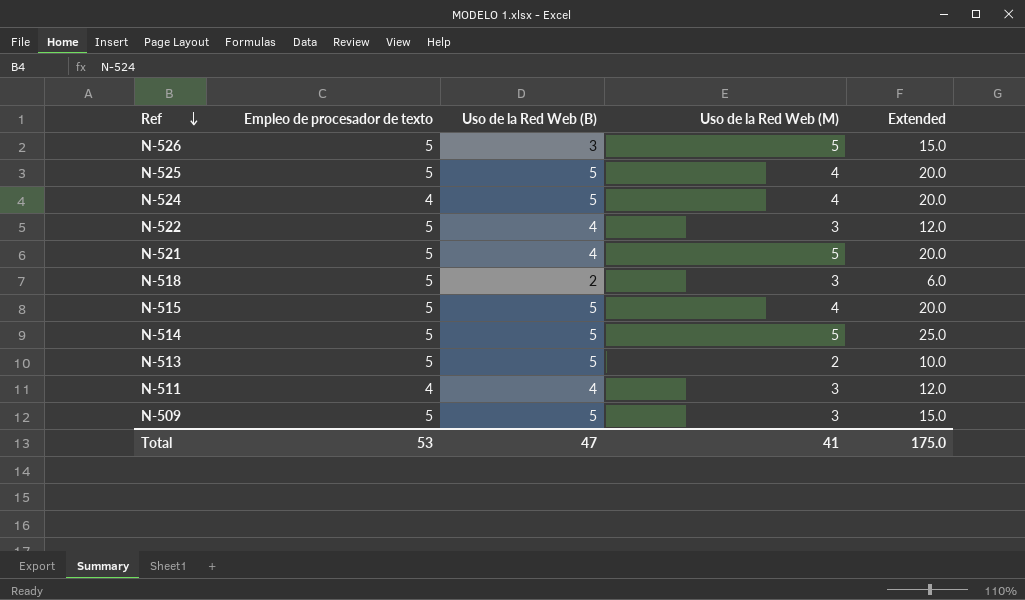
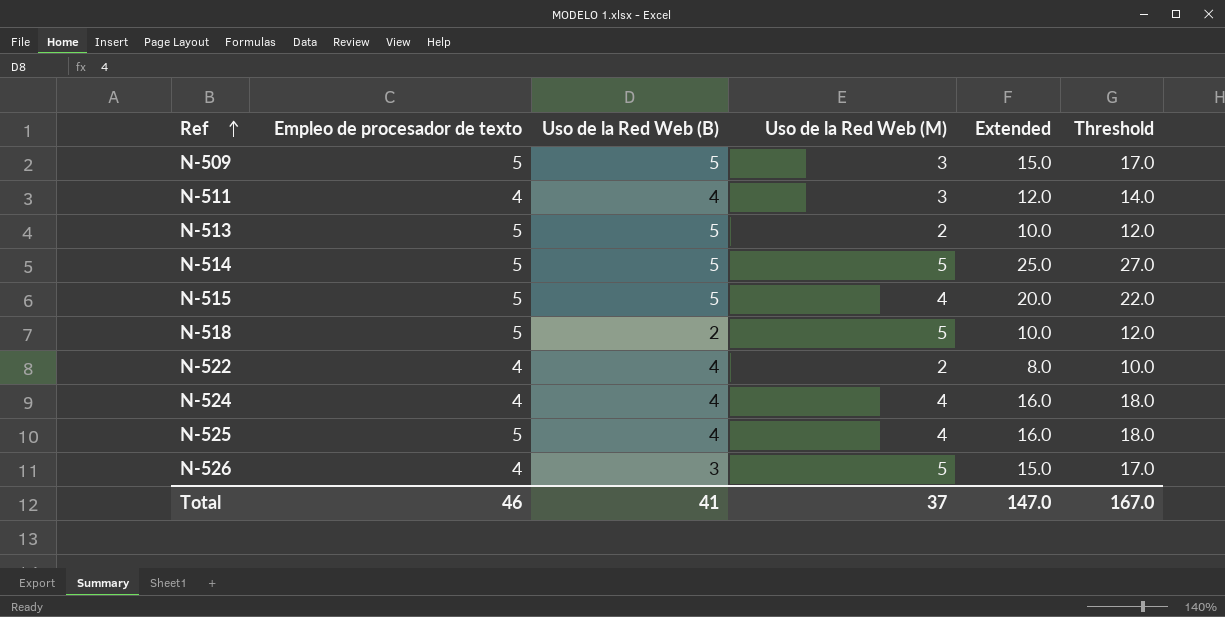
row order: Ref descending -> Ref ascending
column Threshold | formula: none -> [Extended] + 2
row N-521: 5 | 4 | 5 | 20.0 -> none
N-518 | Uso de la Red Web (M): 3 -> 5
N-518 | Extended: 6.0 -> 10.0
N-522 | Empleo de procesador de texto: 5 -> 4
N-522 | Uso de la Red Web (M): 3 -> 2
N-522 | Extended: 12.0 -> 8.0
N-524 | Uso de la Red Web (B): 5 -> 4
N-524 | Extended: 20.0 -> 16.0
N-525 | Uso de la Red Web (B): 5 -> 4
N-525 | Extended: 20.0 -> 16.0
N-526 | Empleo de procesador de texto: 5 -> 4
Total | Empleo de procesador de texto: 53 -> 46
Total | Uso de la Red Web (B): 47 -> 41
Total | Uso de la Red Web (M): 41 -> 37
Total | Extended: 175.0 -> 147.0

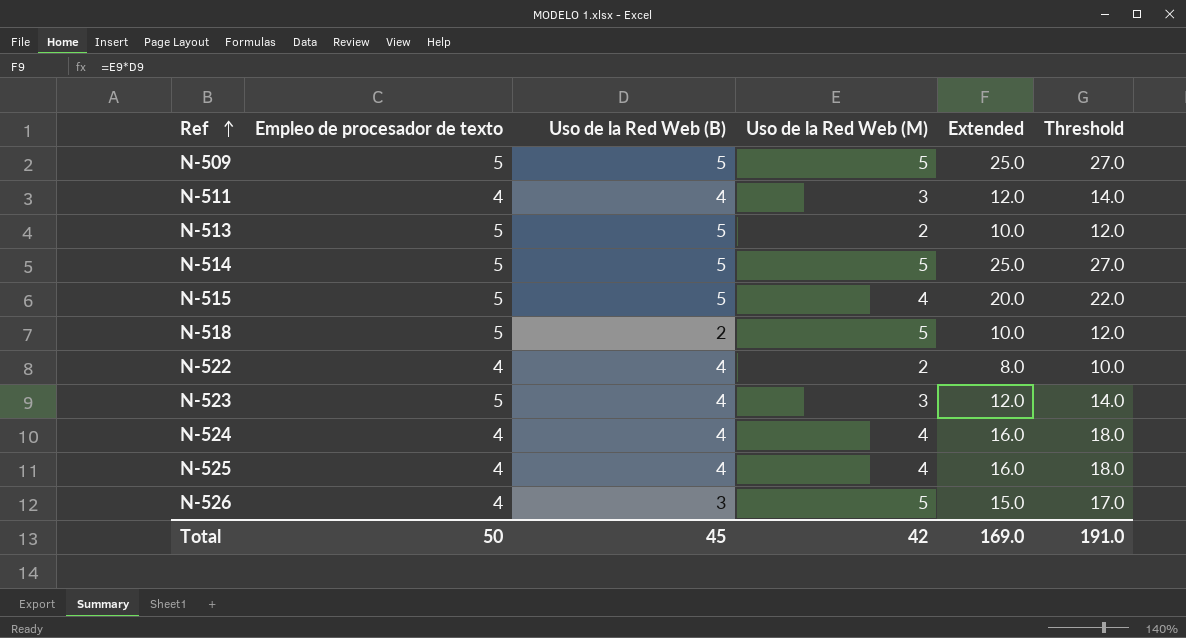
N-509 | Uso de la Red Web (M): 3 -> 5
N-509 | Extended: 15.0 -> 25.0
N-509 | Threshold: 17.0 -> 27.0
row N-523: none -> 5 | 4 | 3 | 12.0 | 14.0
N-525 | Empleo de procesador de texto: 5 -> 4
Total | Empleo de procesador de texto: 46 -> 50
Total | Uso de la Red Web (B): 41 -> 45
Total | Uso de la Red Web (M): 37 -> 42
Total | Extended: 147.0 -> 169.0
Total | Threshold: 167.0 -> 191.0

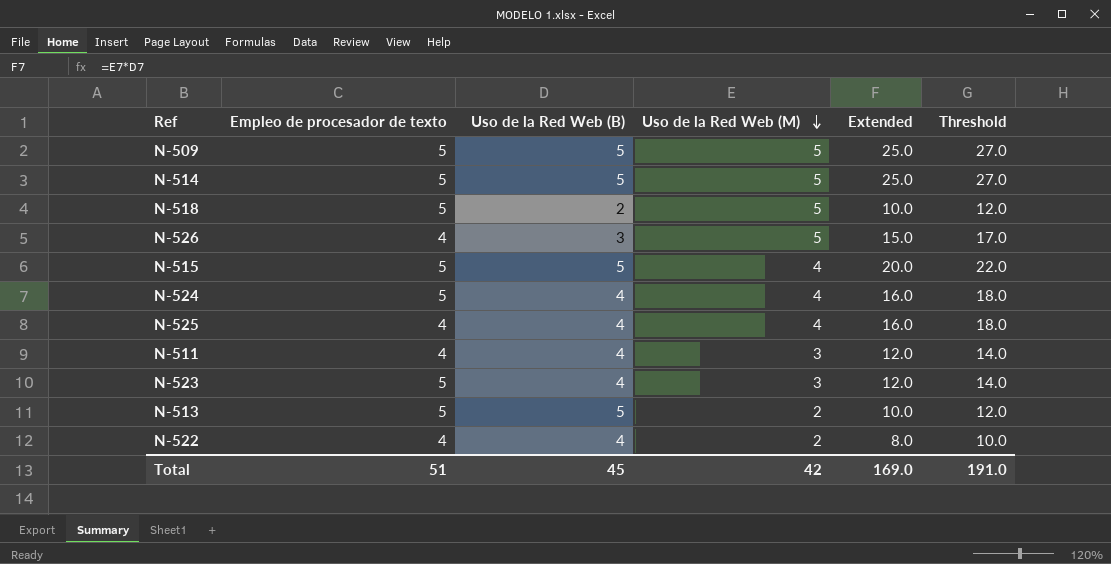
row order: Ref ascending -> Uso de la Red Web (M) descending
N-524 | Empleo de procesador de texto: 4 -> 5
Total | Empleo de procesador de texto: 50 -> 51

